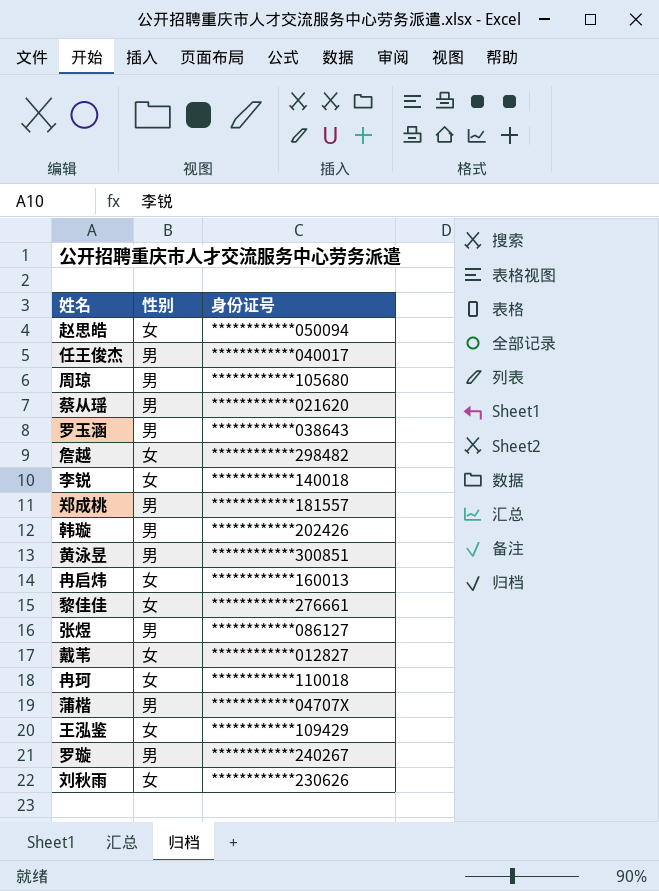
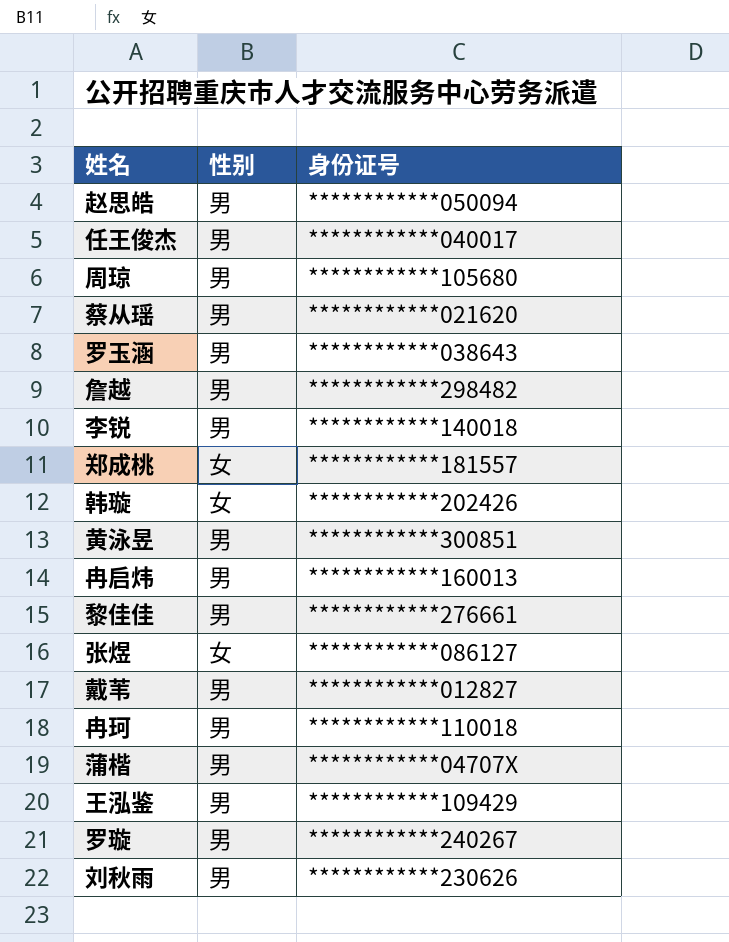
赵思皓 | 性别: 女 -> 男
詹越 | 性别: 女 -> 男
李锐 | 性别: 女 -> 男
郑成桃 | 性别: 男 -> 女
韩璇 | 性别: 男 -> 女
冉启炜 | 性别: 女 -> 男
黎佳佳 | 性别: 女 -> 男
张煜 | 性别: 男 -> 女
戴苇 | 性别: 女 -> 男
冉珂 | 性别: 女 -> 男
王泓鉴 | 性别: 女 -> 男
刘秋雨 | 性别: 女 -> 男

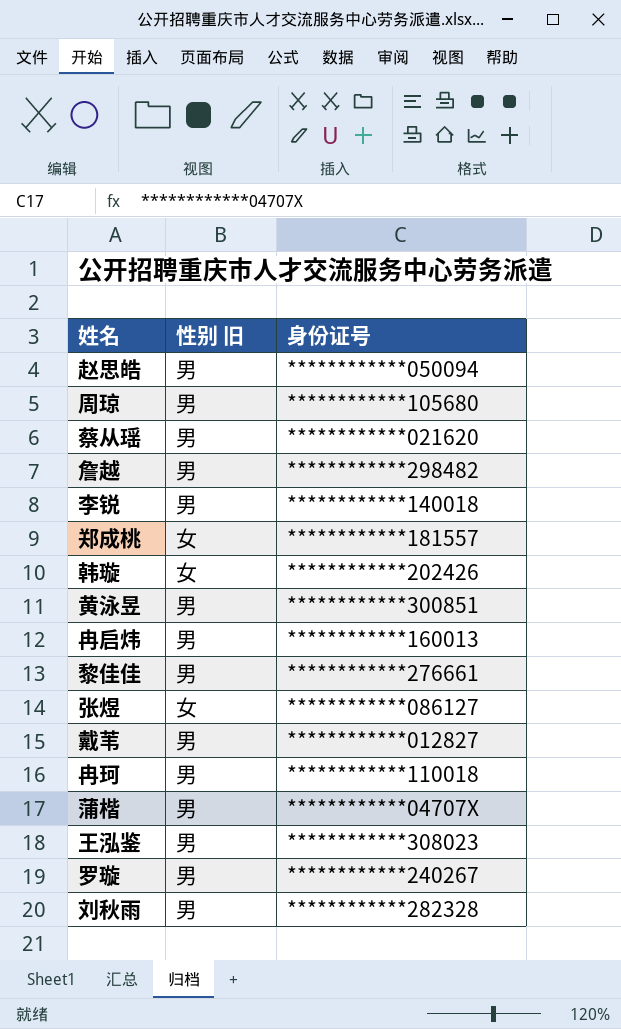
column name: 性别 -> 性别 旧
row 任王俊杰: 男 | ************040017 -> none
row 罗玉涵: 男 | ************038643 -> none
王泓鉴 | 身份证号: ************109429 -> ************308023
刘秋雨 | 身份证号: ************230626 -> ************282328

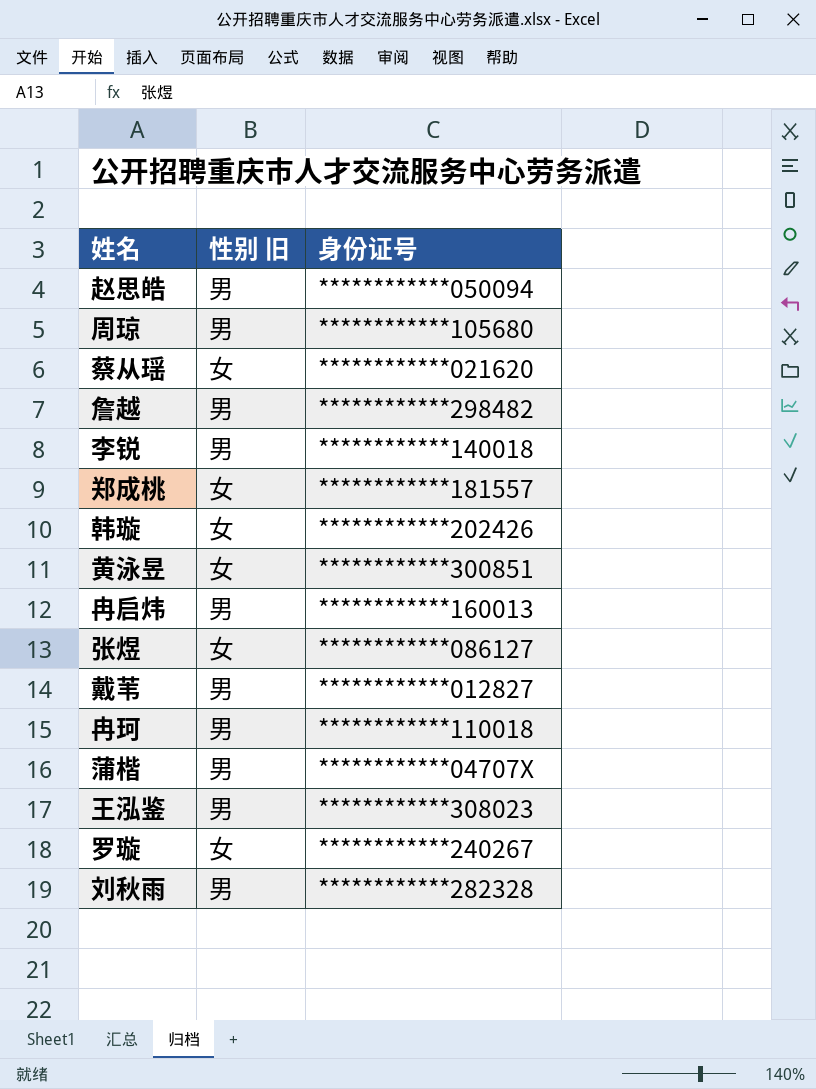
row 黎佳佳: 男 | ************276661 -> none
蔡从瑶 | 性别 旧: 男 -> 女
黄泳昱 | 性别 旧: 男 -> 女
罗璇 | 性别 旧: 男 -> 女

